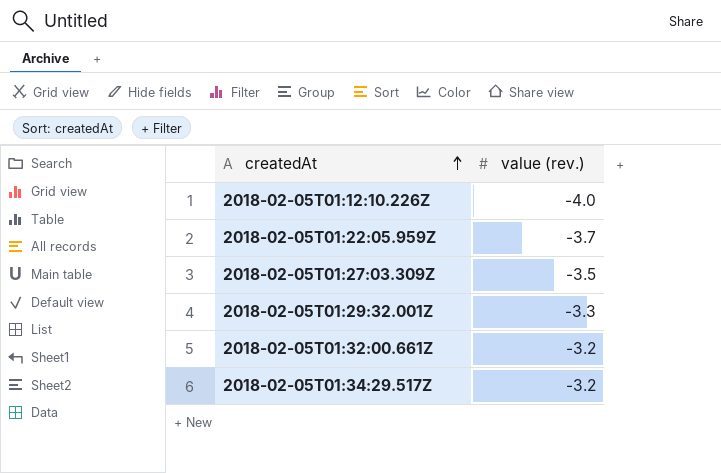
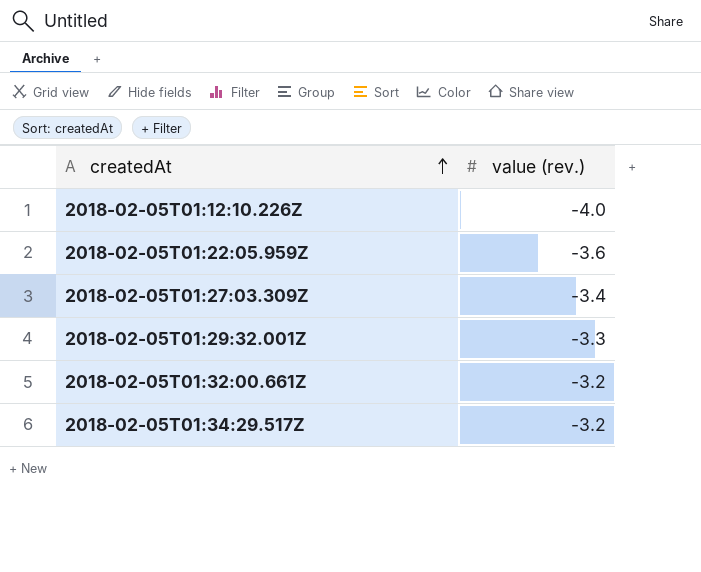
2018-02-05T01:22:05.959Z | value (rev.): -3.7 -> -3.6
2018-02-05T01:27:03.309Z | value (rev.): -3.5 -> -3.4

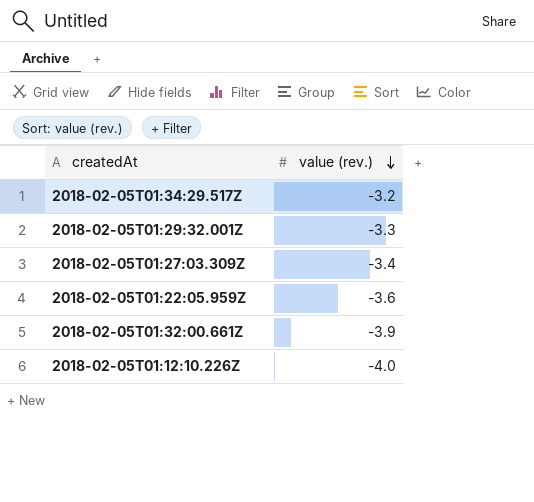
row order: createdAt ascending -> value (rev.) descending
2018-02-05T01:32:00.661Z | value (rev.): -3.2 -> -3.9

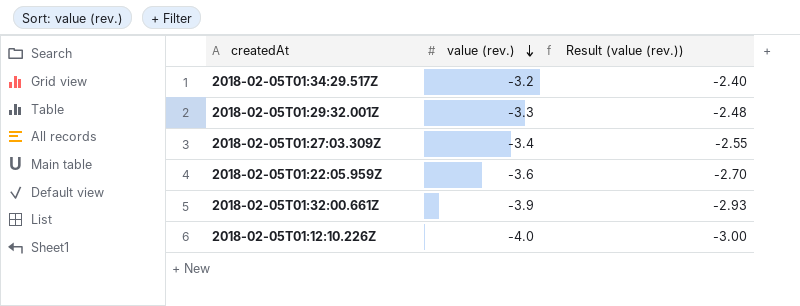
column Result (value (rev.)) | formula: none -> [value (rev.)] * 0.75

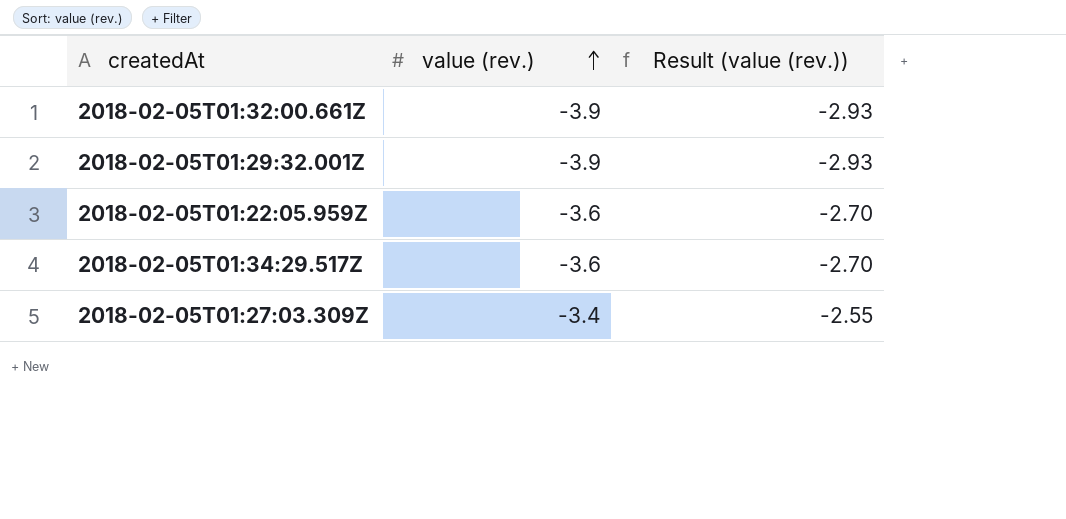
row order: value (rev.) descending -> value (rev.) ascending
row 2018-02-05T01:12:10.226Z: -4.0 | -3.00 -> none
2018-02-05T01:29:32.001Z | value (rev.): -3.3 -> -3.9
2018-02-05T01:29:32.001Z | Result (value (rev.)): -2.48 -> -2.93
2018-02-05T01:34:29.517Z | value (rev.): -3.2 -> -3.6
2018-02-05T01:34:29.517Z | Result (value (rev.)): -2.40 -> -2.70

